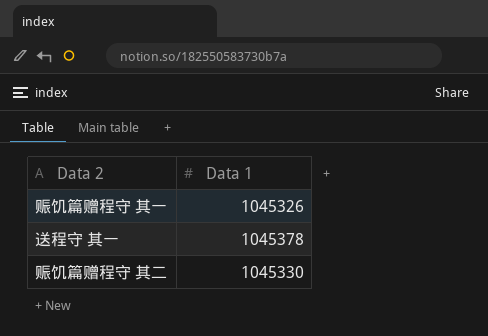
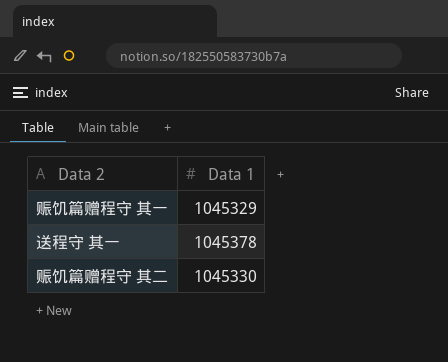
赈饥篇赠程守 其一 | Data 1: 1045326 -> 1045329

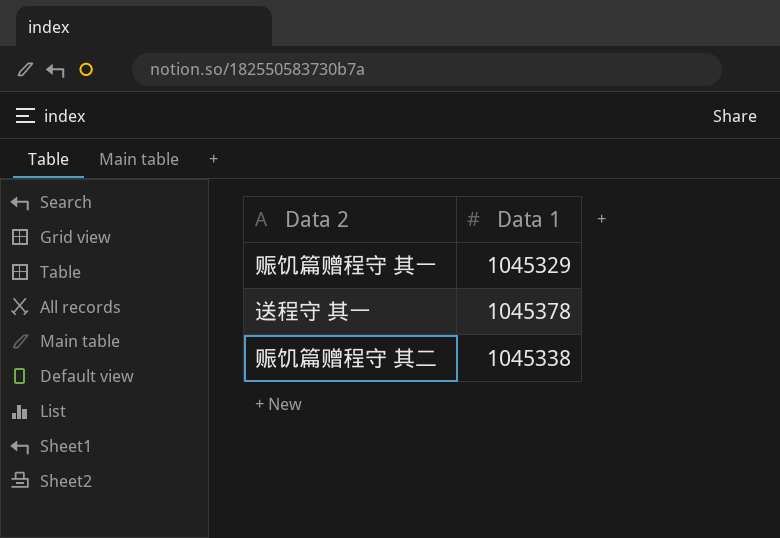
赈饥篇赠程守 其二 | Data 1: 1045330 -> 1045338

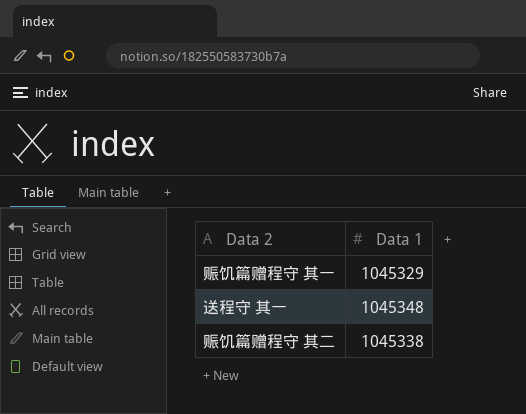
送程守 其一 | Data 1: 1045378 -> 1045348

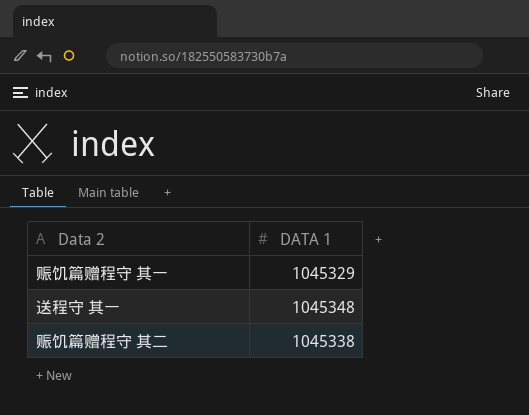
column name: Data 1 -> DATA 1

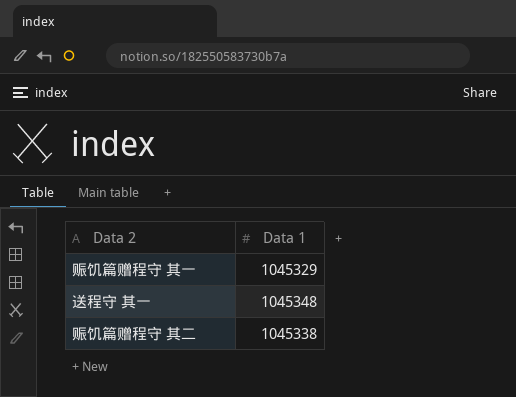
column name: DATA 1 -> Data 1

